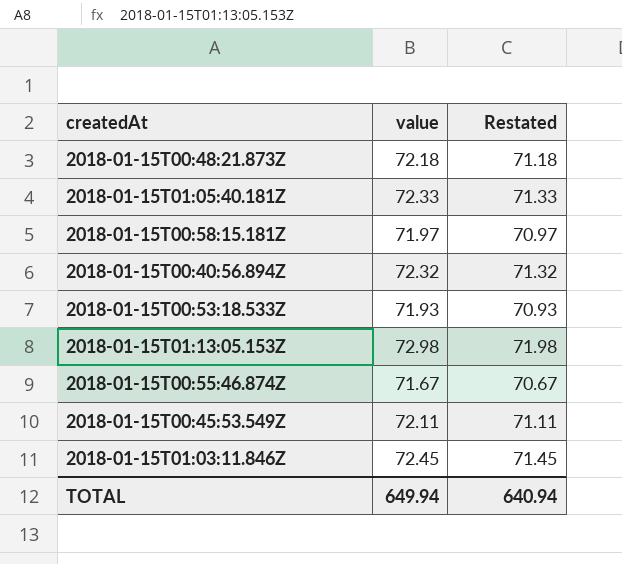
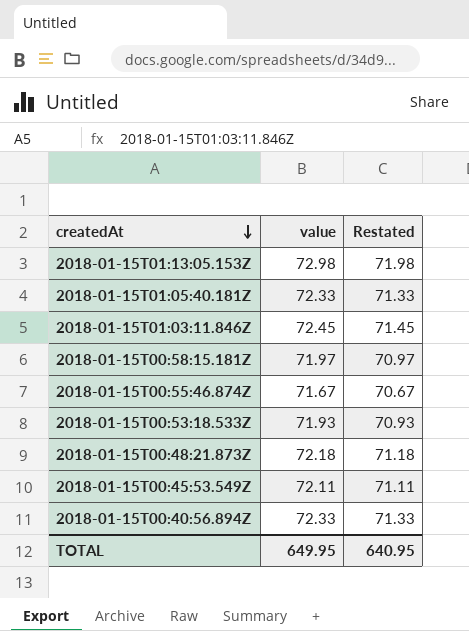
row order: none -> createdAt descending
2018-01-15T00:40:56.894Z | value: 72.32 -> 72.33
2018-01-15T00:40:56.894Z | Restated: 71.32 -> 71.33
TOTAL | value: 649.94 -> 649.95
TOTAL | Restated: 640.94 -> 640.95

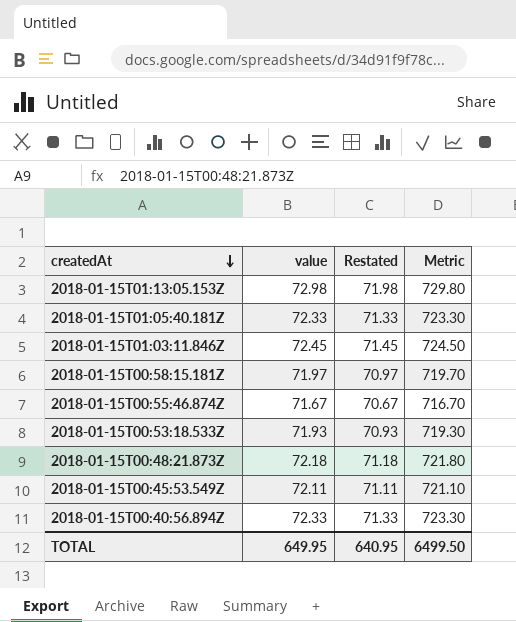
column Metric | formula: none -> [value] * 10

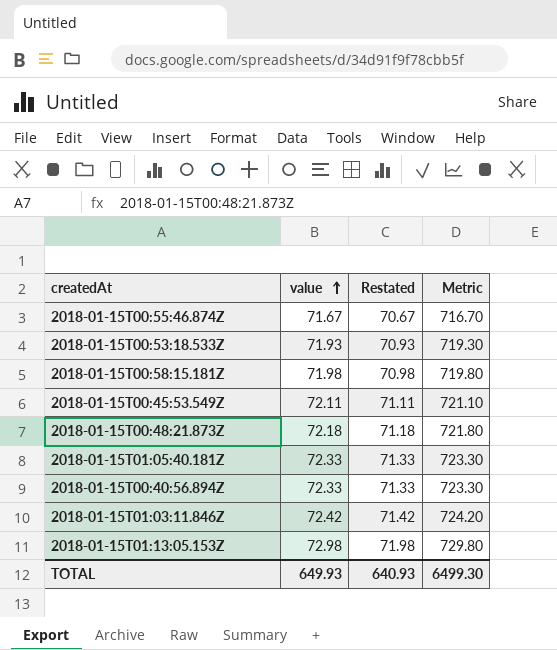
row order: createdAt descending -> value ascending
2018-01-15T00:58:15.181Z | value: 71.97 -> 71.98
2018-01-15T00:58:15.181Z | Restated: 70.97 -> 70.98
2018-01-15T00:58:15.181Z | Metric: 719.70 -> 719.80
2018-01-15T01:03:11.846Z | value: 72.45 -> 72.42
2018-01-15T01:03:11.846Z | Restated: 71.45 -> 71.42
2018-01-15T01:03:11.846Z | Metric: 724.50 -> 724.20
TOTAL | value: 649.95 -> 649.93
TOTAL | Restated: 640.95 -> 640.93
TOTAL | Metric: 6499.50 -> 6499.30

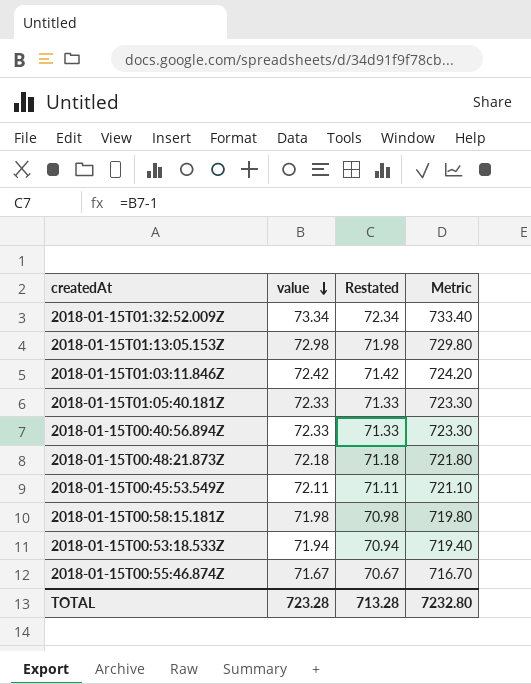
row order: value ascending -> value descending
row 2018-01-15T01:32:52.009Z: none -> 73.34 | 72.34 | 733.40
2018-01-15T00:53:18.533Z | value: 71.93 -> 71.94
2018-01-15T00:53:18.533Z | Restated: 70.93 -> 70.94
2018-01-15T00:53:18.533Z | Metric: 719.30 -> 719.40
TOTAL | value: 649.93 -> 723.28
TOTAL | Restated: 640.93 -> 713.28
TOTAL | Metric: 6499.30 -> 7232.80

